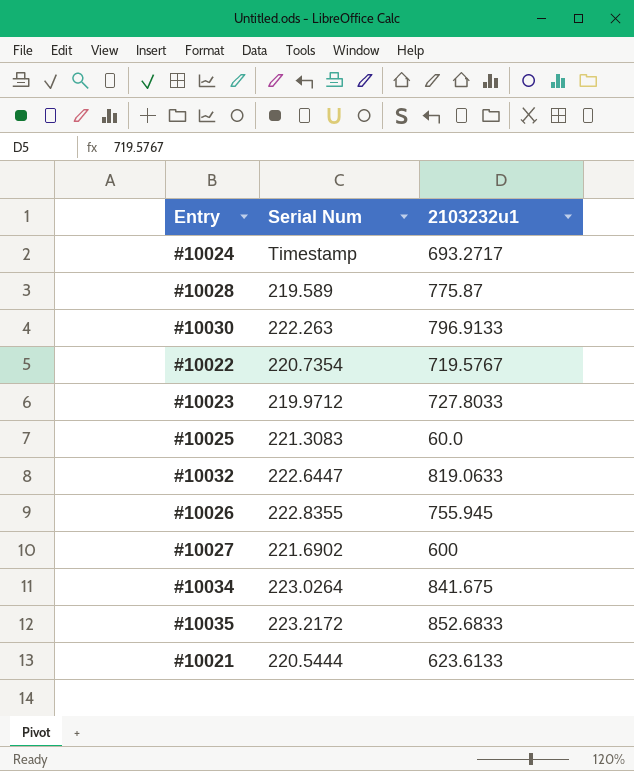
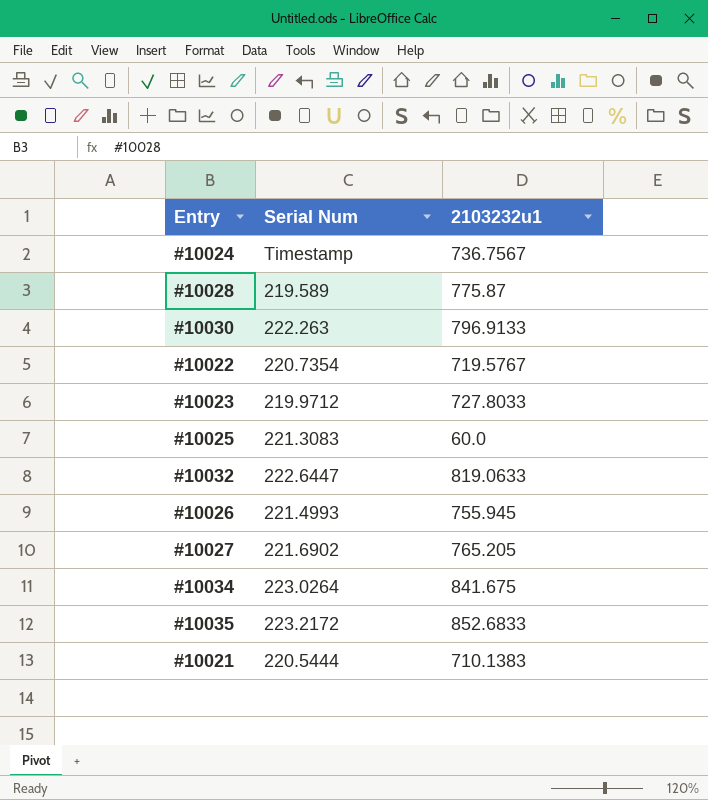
#10024 | 2103232u1: 693.2717 -> 736.7567
#10026 | Serial Num: 222.8355 -> 221.4993
#10027 | 2103232u1: 600 -> 765.205
#10021 | 2103232u1: 623.6133 -> 710.1383

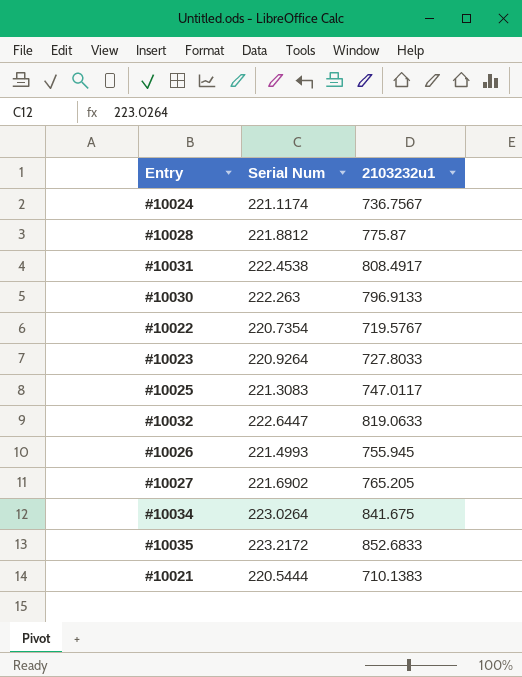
#10024 | Serial Num: Timestamp -> 221.1174
#10028 | Serial Num: 219.589 -> 221.8812
row #10031: none -> 222.4538 | 808.4917
#10023 | Serial Num: 219.9712 -> 220.9264
#10025 | 2103232u1: 60.0 -> 747.0117

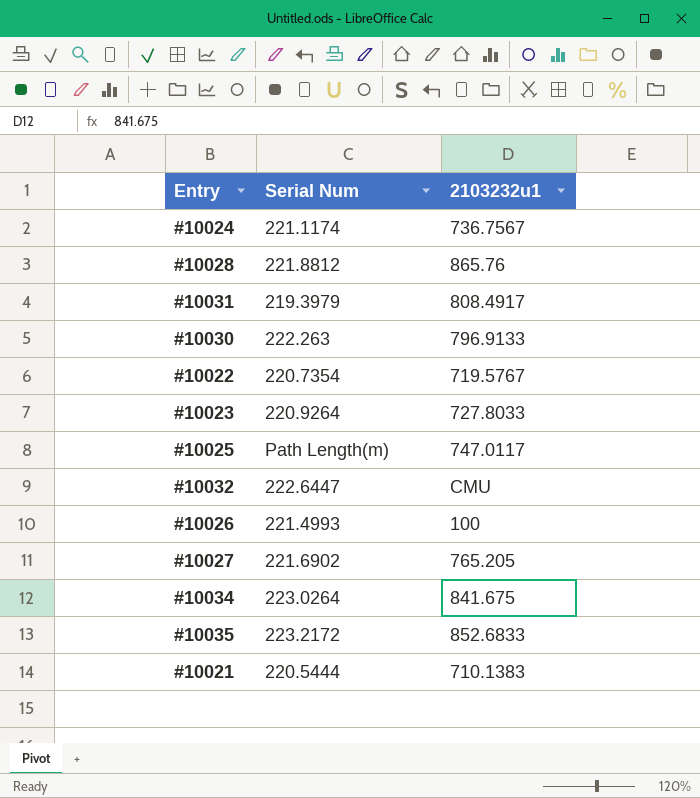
#10028 | 2103232u1: 775.87 -> 865.76
#10031 | Serial Num: 222.4538 -> 219.3979
#10025 | Serial Num: 221.3083 -> Path Length(m)
#10032 | 2103232u1: 819.0633 -> CMU
#10026 | 2103232u1: 755.945 -> 100

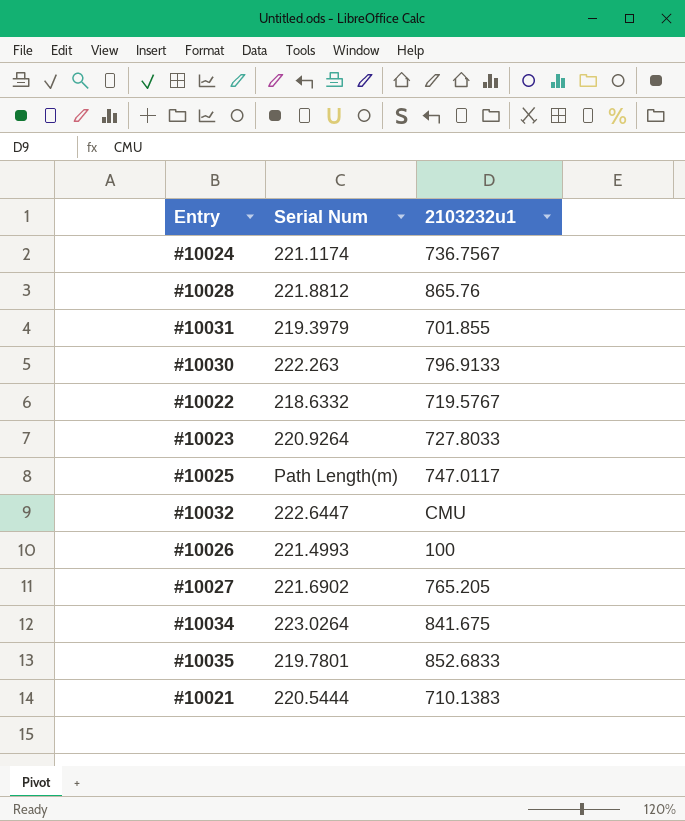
#10031 | 2103232u1: 808.4917 -> 701.855
#10022 | Serial Num: 220.7354 -> 218.6332
#10035 | Serial Num: 223.2172 -> 219.7801

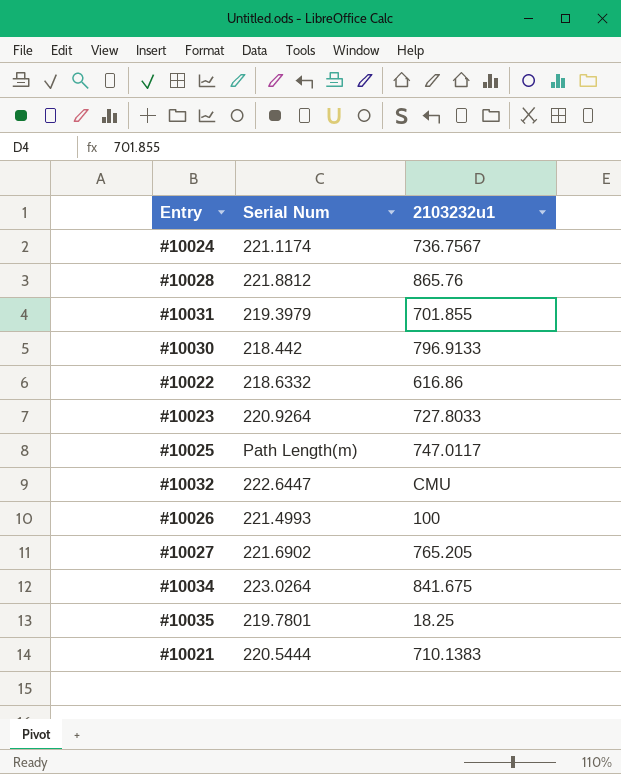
#10030 | Serial Num: 222.263 -> 218.442
#10022 | 2103232u1: 719.5767 -> 616.86
#10035 | 2103232u1: 852.6833 -> 18.25

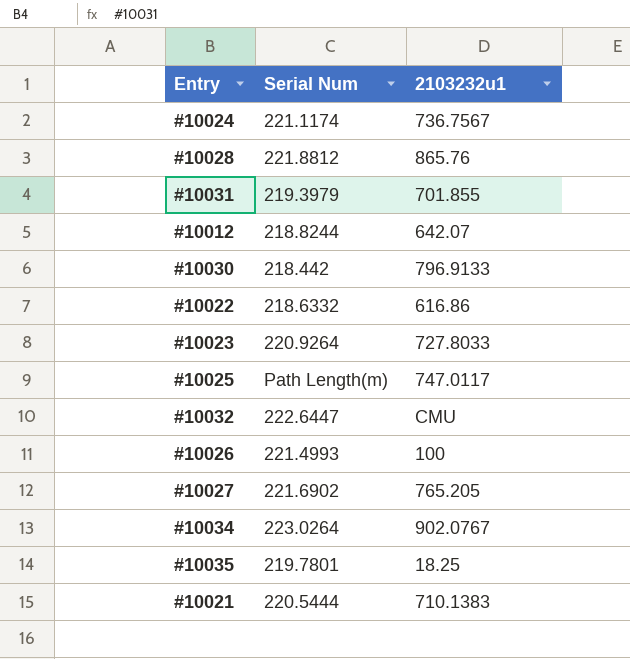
row #10012: none -> 218.8244 | 642.07
#10034 | 2103232u1: 841.675 -> 902.0767

